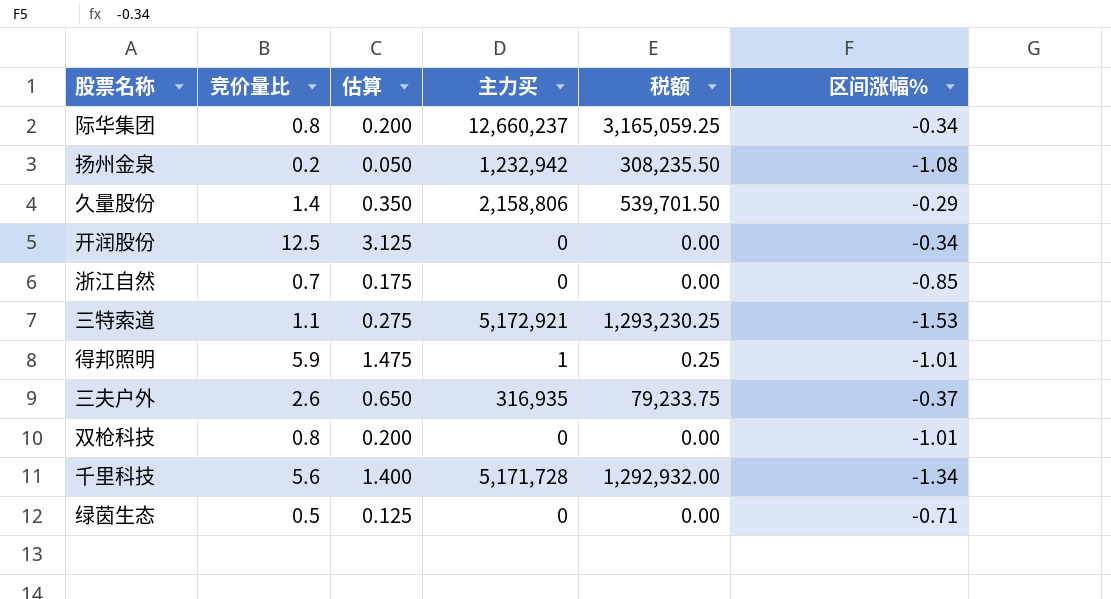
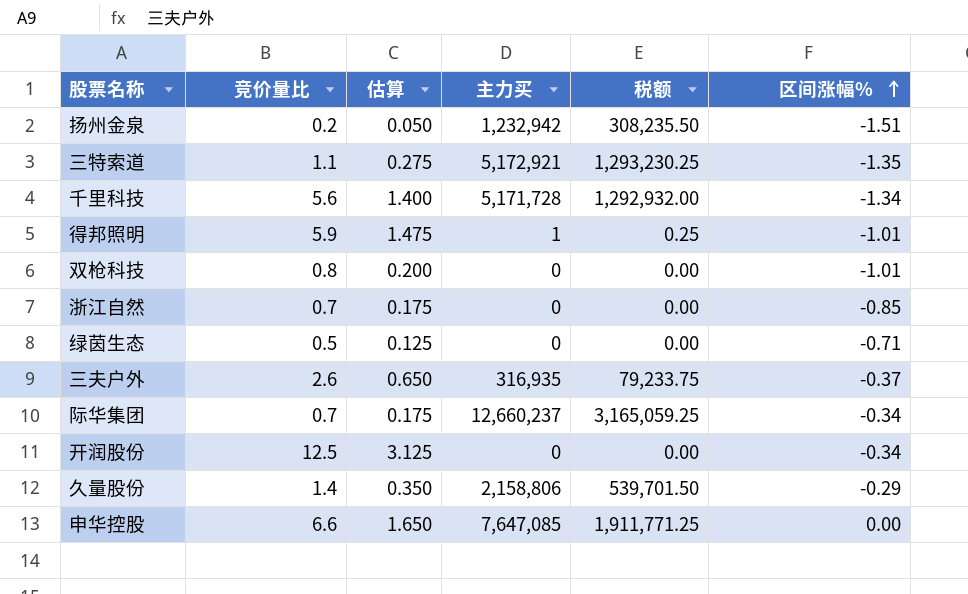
row order: none -> 区间涨幅% ascending
扬州金泉 | 区间涨幅%: -1.08 -> -1.51
三特索道 | 区间涨幅%: -1.53 -> -1.35
际华集团 | 竞价量比: 0.8 -> 0.7
际华集团 | 估算: 0.200 -> 0.175
row 申华控股: none -> 6.6 | 1.650 | 7,647,085 | 1,911,771.25 | 0.00

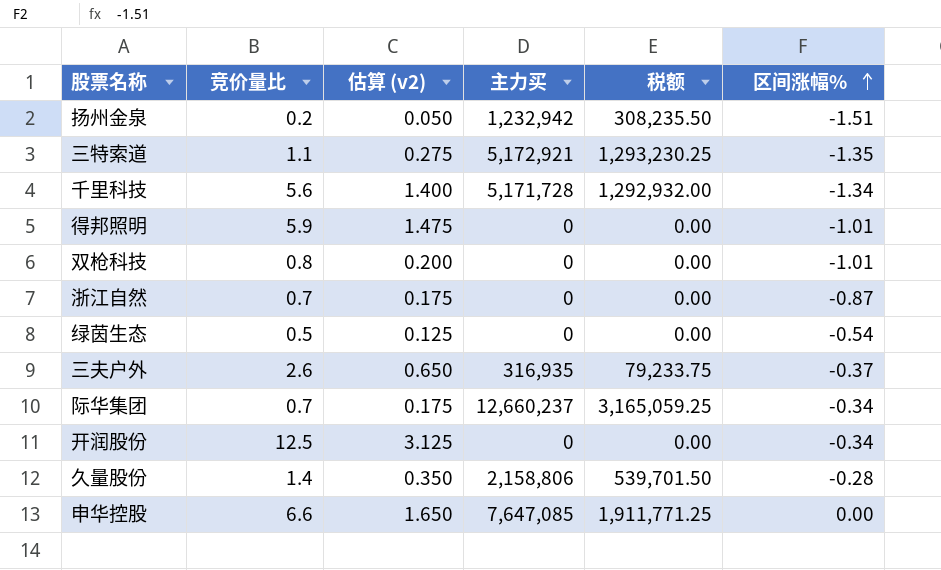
column name: 估算 -> 估算 (v2)
得邦照明 | 主力买: 1 -> 0
得邦照明 | 税额: 0.25 -> 0.00
浙江自然 | 区间涨幅%: -0.85 -> -0.87
绿茵生态 | 区间涨幅%: -0.71 -> -0.54
久量股份 | 区间涨幅%: -0.29 -> -0.28

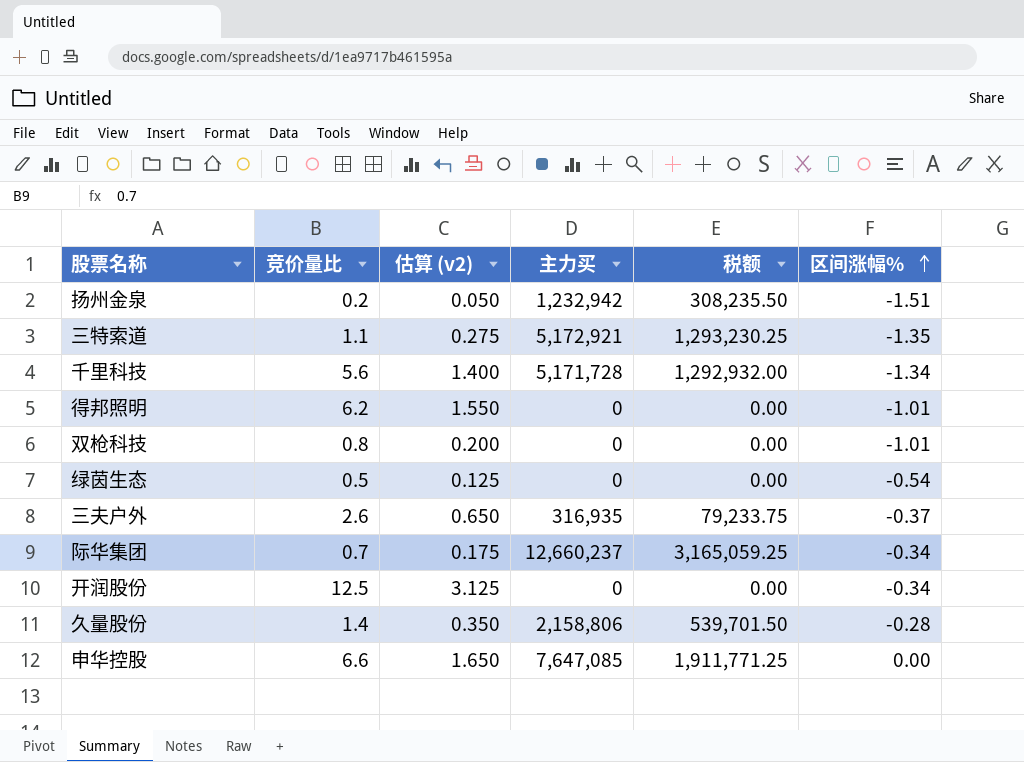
row 浙江自然: 0.7 | 0.175 | 0 | 0.00 | -0.87 -> none
得邦照明 | 竞价量比: 5.9 -> 6.2
得邦照明 | 估算 (v2): 1.475 -> 1.550

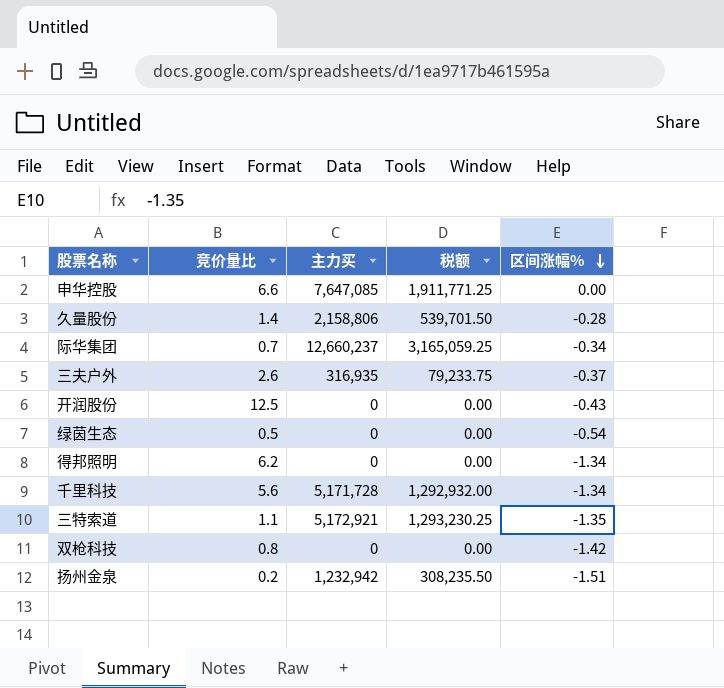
row order: 区间涨幅% ascending -> 区间涨幅% descending
column 估算 (v2) | formula: [竞价量比] * 0.25 -> none
开润股份 | 区间涨幅%: -0.34 -> -0.43
得邦照明 | 区间涨幅%: -1.01 -> -1.34
双枪科技 | 区间涨幅%: -1.01 -> -1.42

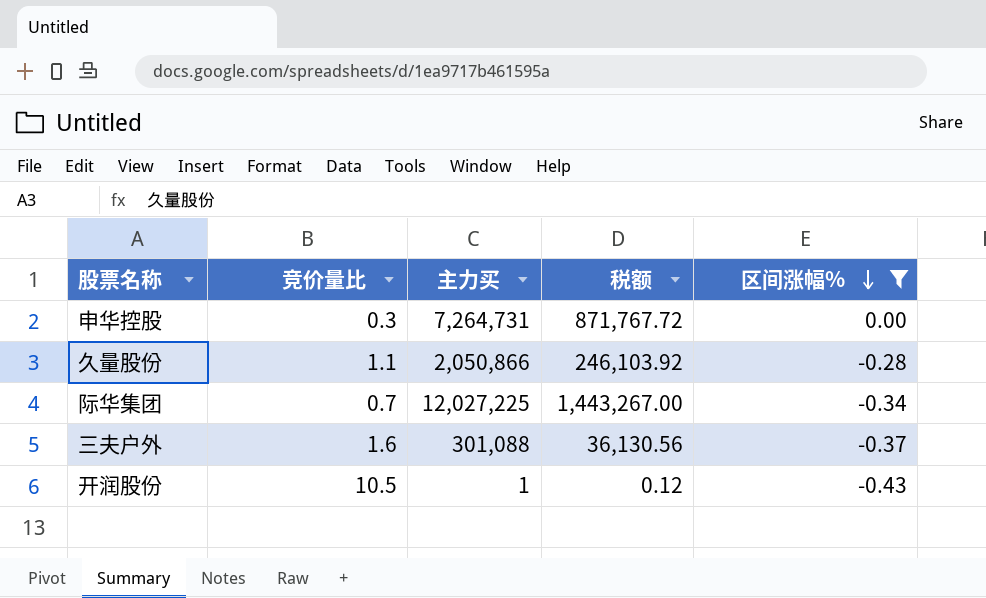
filter: none -> 区间涨幅% >= -0.43
column 税额 | formula: [主力买] * 0.25 -> [主力买] * 0.12
申华控股 | 竞价量比: 6.6 -> 0.3
申华控股 | 主力买: 7,647,085 -> 7,264,731
久量股份 | 竞价量比: 1.4 -> 1.1
久量股份 | 主力买: 2,158,806 -> 2,050,866
际华集团 | 主力买: 12,660,237 -> 12,027,225
三夫户外 | 竞价量比: 2.6 -> 1.6
三夫户外 | 主力买: 316,935 -> 301,088
开润股份 | 竞价量比: 12.5 -> 10.5
开润股份 | 主力买: 0 -> 1

